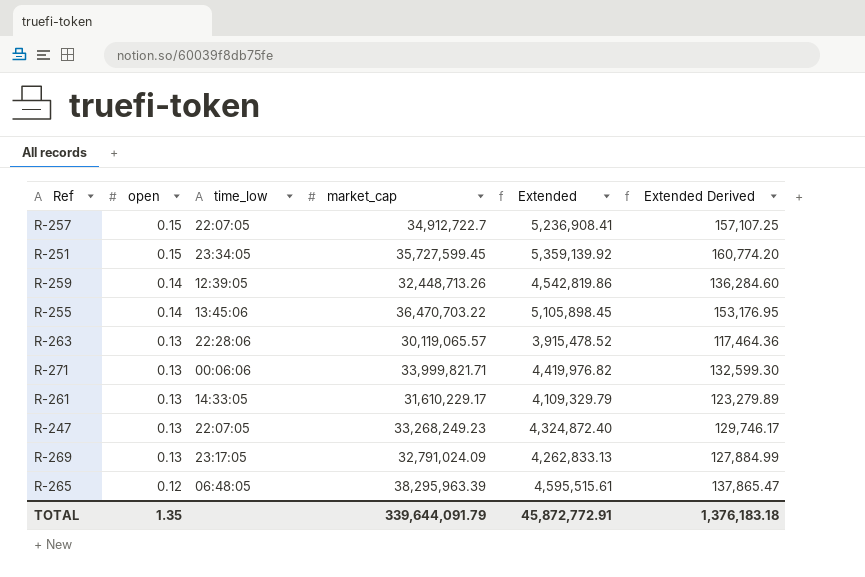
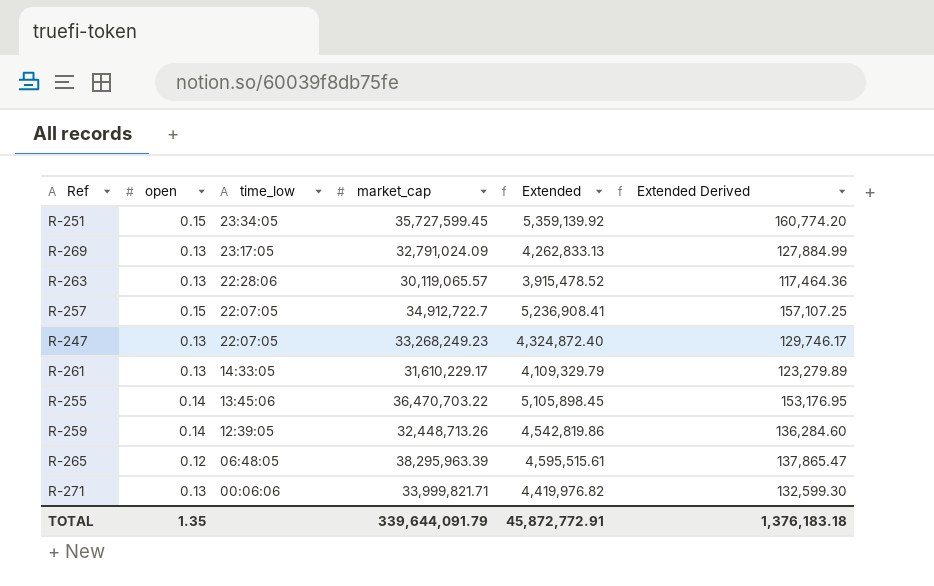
row order: open descending -> time_low descending

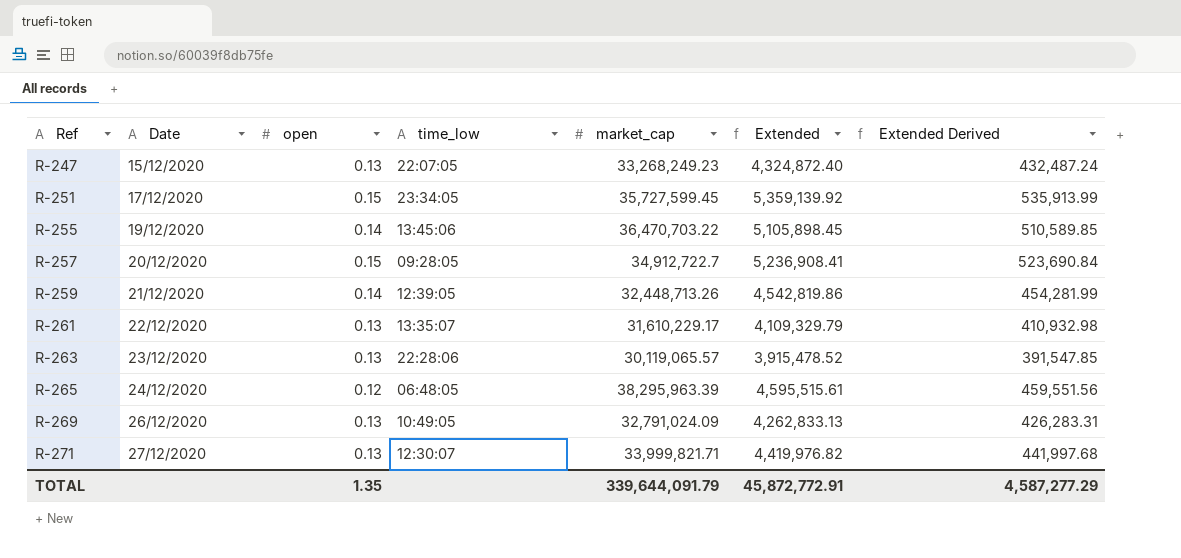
row order: time_low descending -> Ref ascending
column Date | position: none -> 2
column Extended Derived | formula: [Extended] * 0.03 -> [Extended] * 0.1
R-257 | time_low: 22:07:05 -> 09:28:05
R-261 | time_low: 14:33:05 -> 13:35:07
R-269 | time_low: 23:17:05 -> 10:49:05
R-271 | time_low: 00:06:06 -> 12:30:07
TOTAL | Extended Derived: 1,376,183.18 -> 4,587,277.29

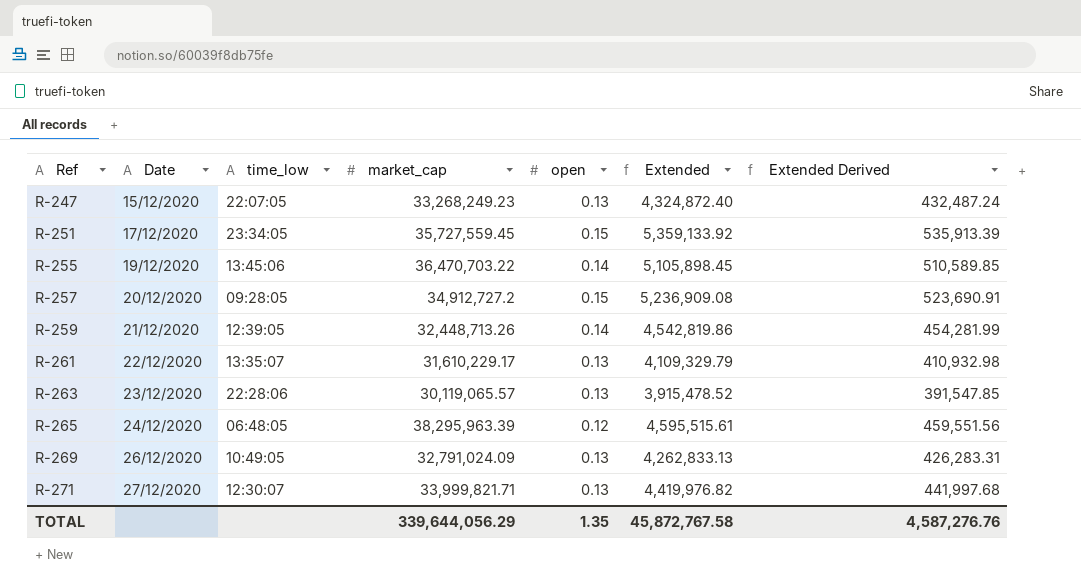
column open | position: 3 -> 5
R-251 | market_cap: 35,727,599.45 -> 35,727,559.45
R-251 | Extended: 5,359,139.92 -> 5,359,133.92
R-251 | Extended Derived: 535,913.99 -> 535,913.39
R-257 | market_cap: 34,912,722.7 -> 34,912,727.2
R-257 | Extended: 5,236,908.41 -> 5,236,909.08
R-257 | Extended Derived: 523,690.84 -> 523,690.91
TOTAL | market_cap: 339,644,091.79 -> 339,644,056.29
TOTAL | Extended: 45,872,772.91 -> 45,872,767.58
TOTAL | Extended Derived: 4,587,277.29 -> 4,587,276.76

